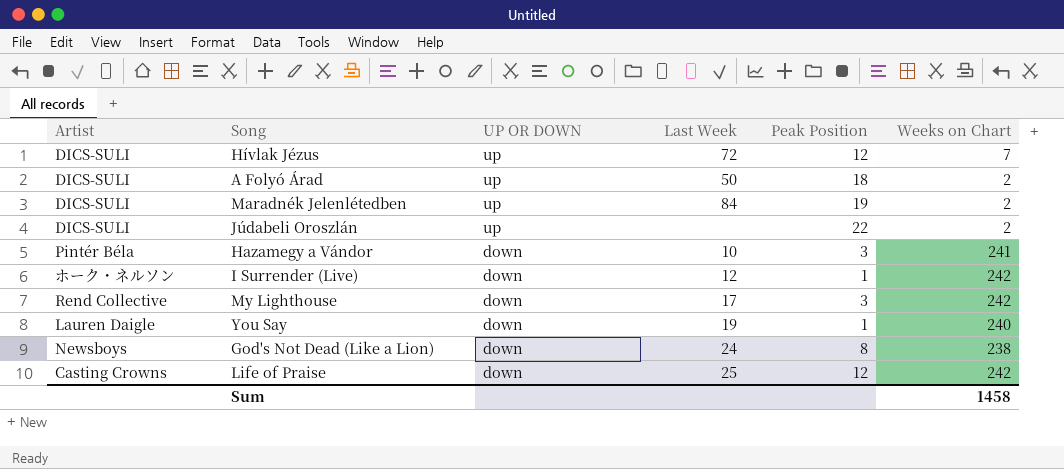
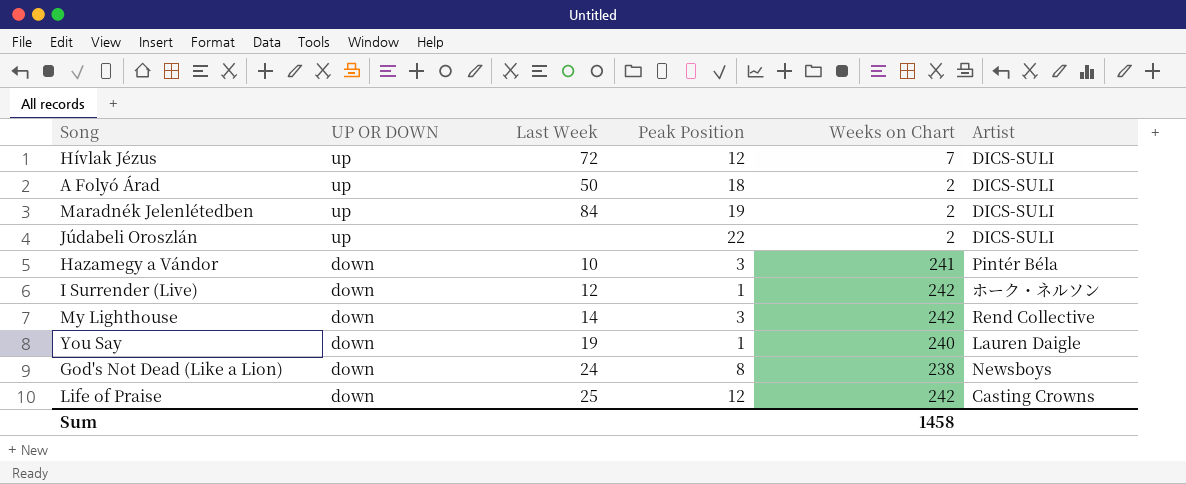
column Artist | position: 1 -> 6
My Lighthouse | Last Week: 17 -> 14

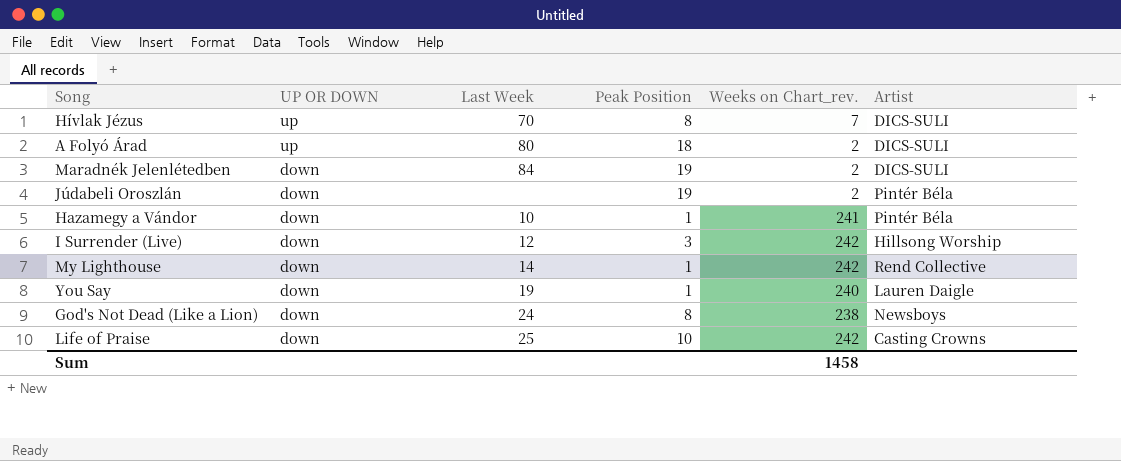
column name: Weeks on Chart -> Weeks on Chart_rev.
Hívlak Jézus | Last Week: 72 -> 70
Hívlak Jézus | Peak Position: 12 -> 8
A Folyó Árad | Last Week: 50 -> 80
Maradnék Jelenlétedben | UP OR DOWN: up -> down
Júdabeli Oroszlán | UP OR DOWN: up -> down
Júdabeli Oroszlán | Peak Position: 22 -> 19
Júdabeli Oroszlán | Artist: DICS-SULI -> Pintér Béla
Hazamegy a Vándor | Peak Position: 3 -> 1
I Surrender (Live) | Peak Position: 1 -> 3
I Surrender (Live) | Artist: ホーク・ネルソン -> Hillsong Worship
My Lighthouse | Peak Position: 3 -> 1
Life of Praise | Peak Position: 12 -> 10

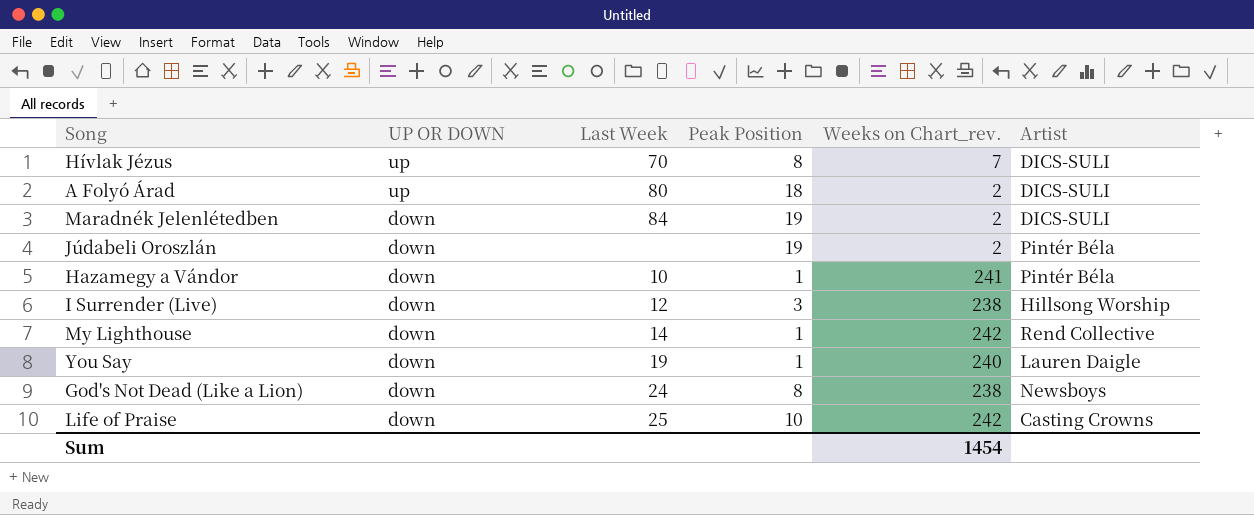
I Surrender (Live) | Weeks on Chart_rev.: 242 -> 238
Sum | Weeks on Chart_rev.: 1458 -> 1454

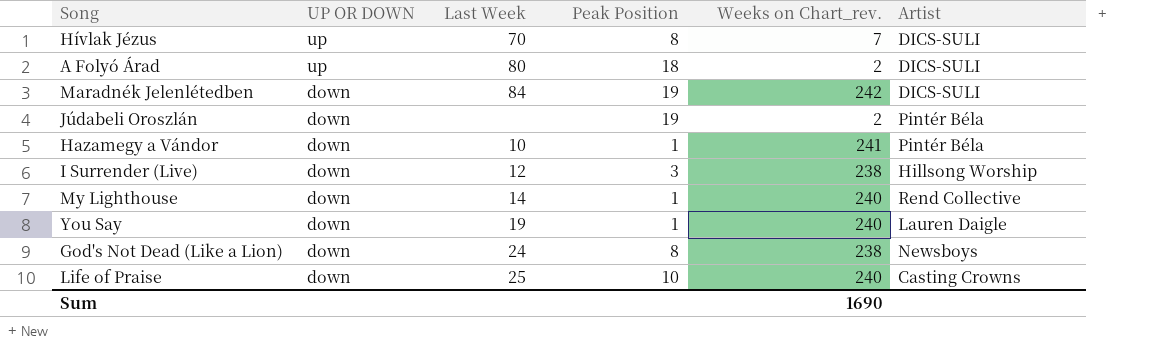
Maradnék Jelenlétedben | Weeks on Chart_rev.: 2 -> 242
My Lighthouse | Weeks on Chart_rev.: 242 -> 240
Life of Praise | Weeks on Chart_rev.: 242 -> 240
Sum | Weeks on Chart_rev.: 1454 -> 1690

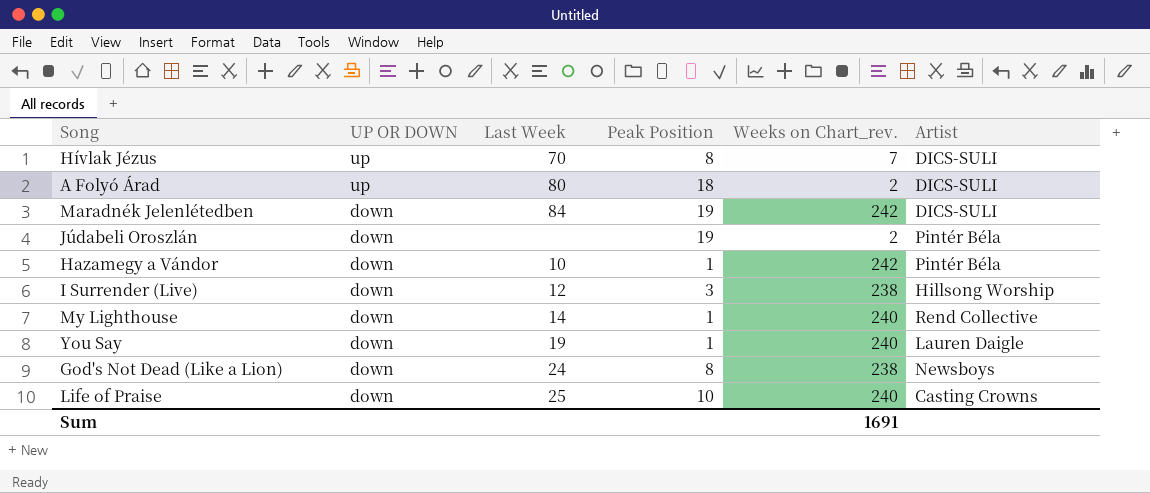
Hazamegy a Vándor | Weeks on Chart_rev.: 241 -> 242
Sum | Weeks on Chart_rev.: 1690 -> 1691

